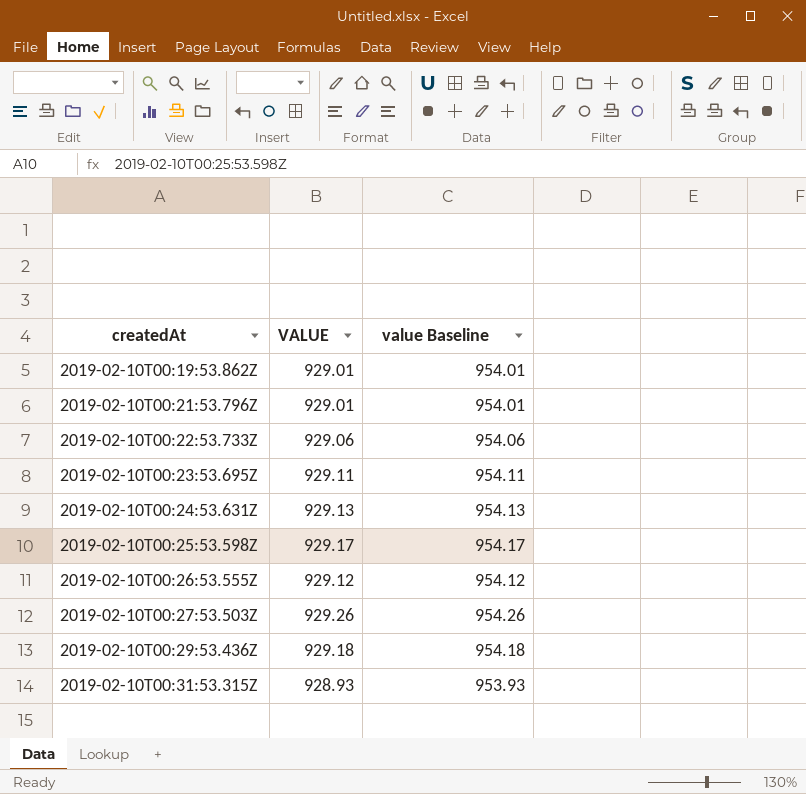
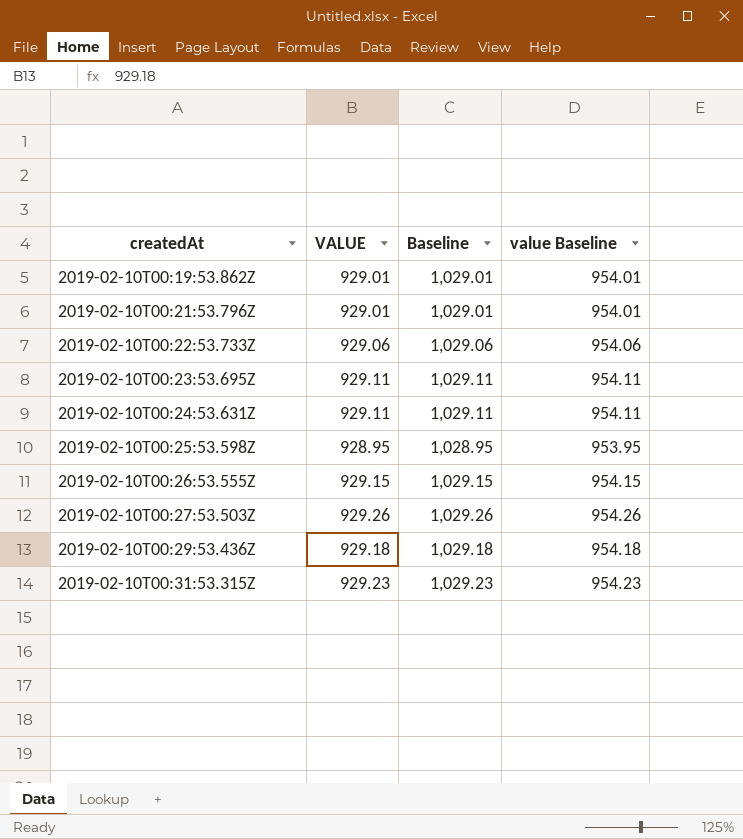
column Baseline | formula: none -> [VALUE] + 100
2019-02-10T00:24:53.631Z | VALUE: 929.13 -> 929.11
2019-02-10T00:24:53.631Z | value Baseline: 954.13 -> 954.11
2019-02-10T00:25:53.598Z | VALUE: 929.17 -> 928.95
2019-02-10T00:25:53.598Z | value Baseline: 954.17 -> 953.95
2019-02-10T00:26:53.555Z | VALUE: 929.12 -> 929.15
2019-02-10T00:26:53.555Z | value Baseline: 954.12 -> 954.15
2019-02-10T00:31:53.315Z | VALUE: 928.93 -> 929.23
2019-02-10T00:31:53.315Z | value Baseline: 953.93 -> 954.23

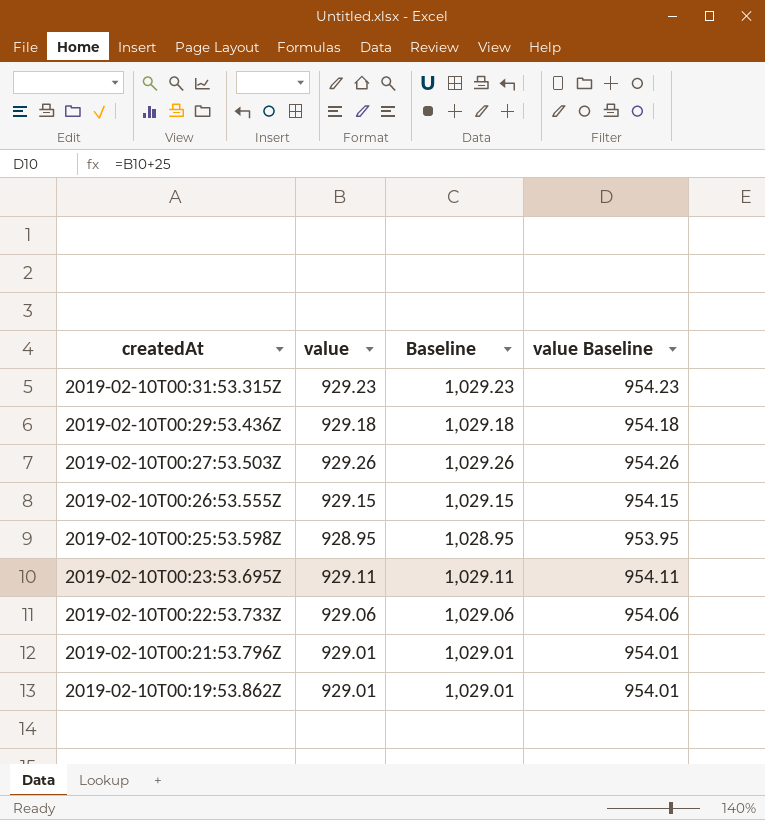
row order: createdAt ascending -> createdAt descending
column name: VALUE -> value
row 2019-02-10T00:24:53.631Z: 929.11 | 1,029.11 | 954.11 -> none

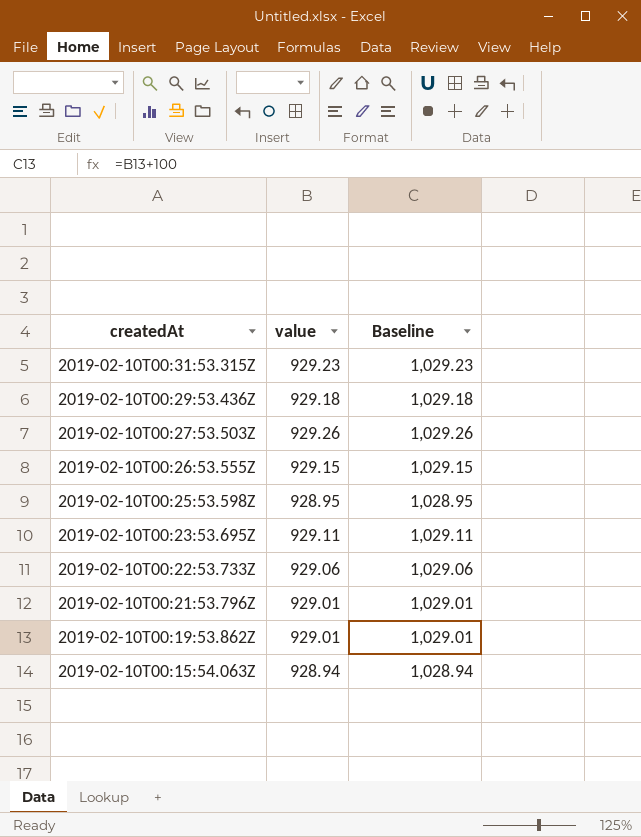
column value Baseline | formula: [value] + 25 -> none
row 2019-02-10T00:15:54.063Z: none -> 928.94 | 1,028.94

